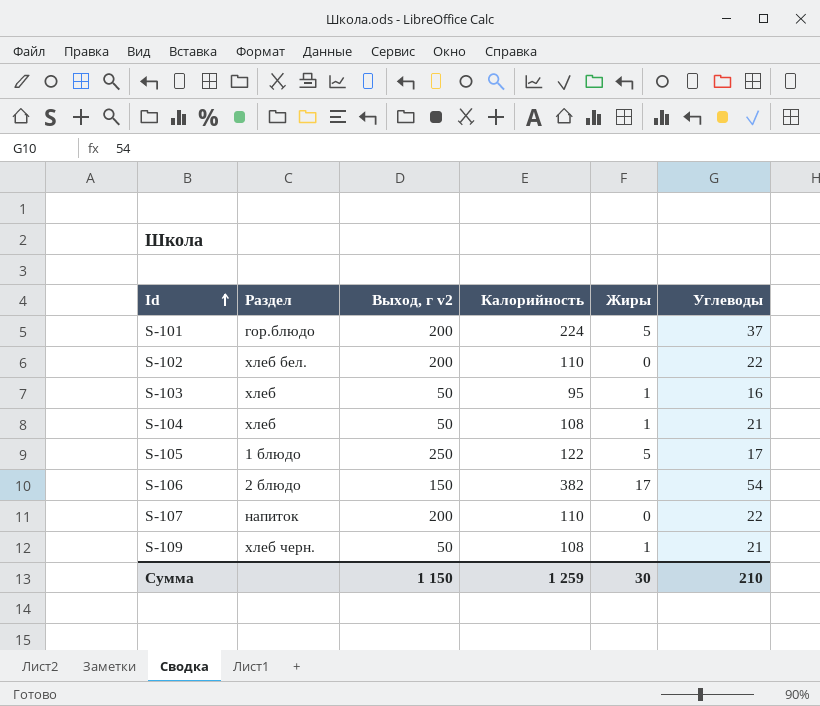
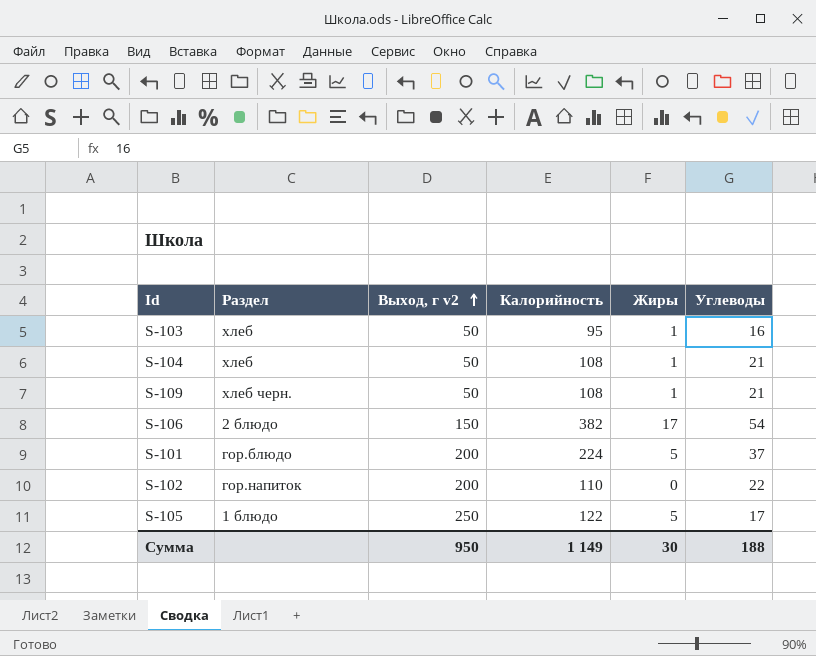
row order: Id ascending -> Выход, г v2 ascending
row S-107: напиток | 200 | 110 | 0 | 22 -> none
S-102 | Раздел: хлеб бел. -> гор.напиток
Сумма | Выход, г v2: 1 150 -> 950
Сумма | Калорийность: 1 259 -> 1 149
Сумма | Углеводы: 210 -> 188

